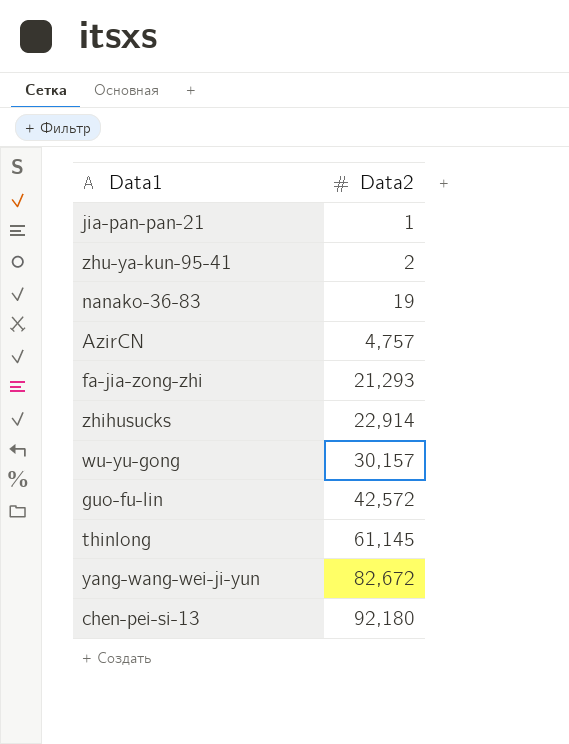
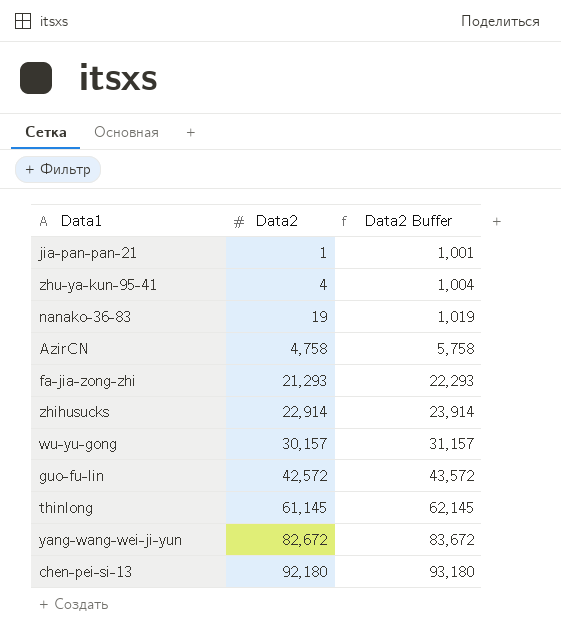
column Data2 Buffer | formula: none -> [Data2] + 1000
zhu-ya-kun-95-41 | Data2: 2 -> 4
AzirCN | Data2: 4,757 -> 4,758

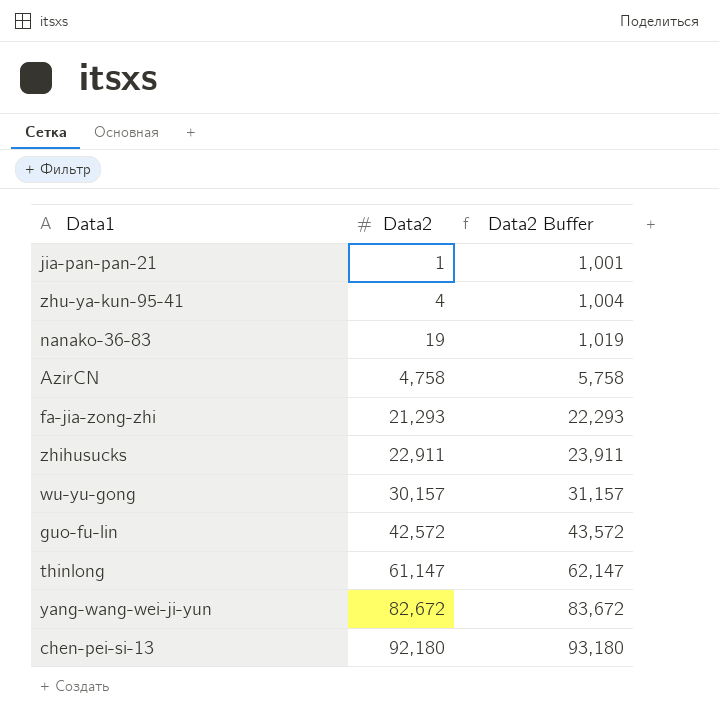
zhihusucks | Data2: 22,914 -> 22,911
zhihusucks | Data2 Buffer: 23,914 -> 23,911
thinlong | Data2: 61,145 -> 61,147
thinlong | Data2 Buffer: 62,145 -> 62,147

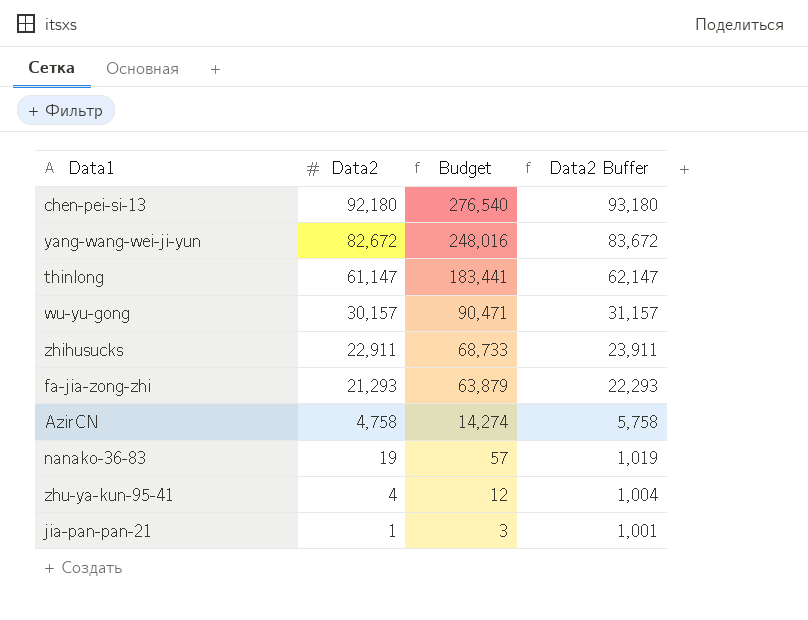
row order: Data2 ascending -> Data2 descending
column Budget | formula: none -> [Data2] * 3
row guo-fu-lin: 42,572 | 43,572 -> none

